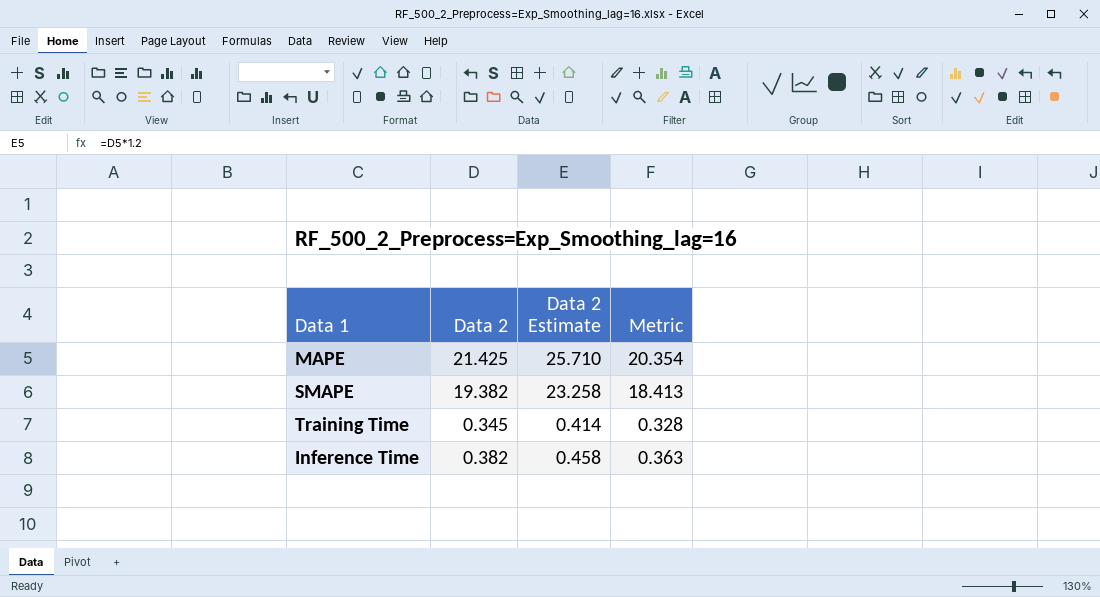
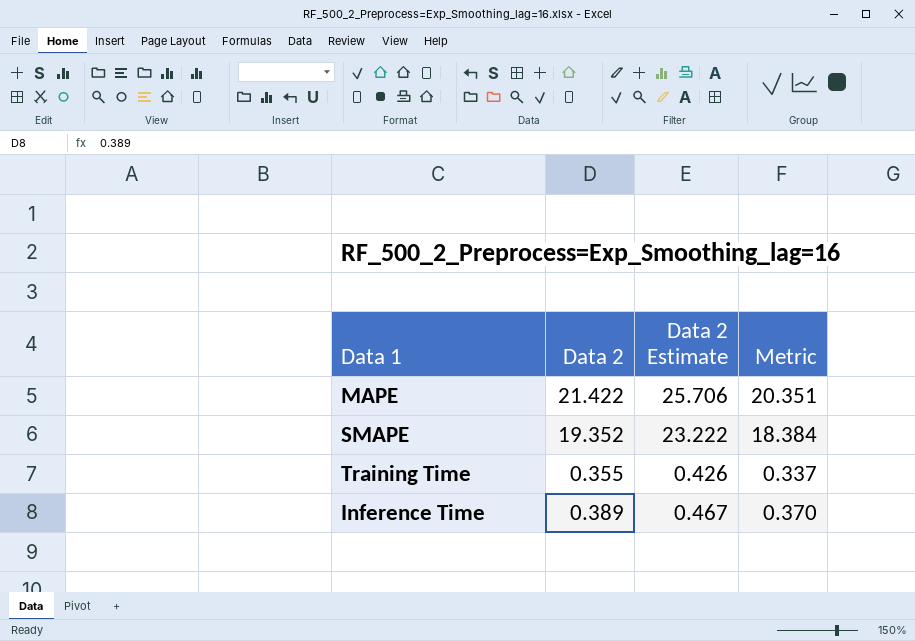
MAPE | Data 2: 21.425 -> 21.422
MAPE | Data 2 Estimate: 25.710 -> 25.706
MAPE | Metric: 20.354 -> 20.351
SMAPE | Data 2: 19.382 -> 19.352
SMAPE | Data 2 Estimate: 23.258 -> 23.222
SMAPE | Metric: 18.413 -> 18.384
Training Time | Data 2: 0.345 -> 0.355
Training Time | Data 2 Estimate: 0.414 -> 0.426
Training Time | Metric: 0.328 -> 0.337
Inference Time | Data 2: 0.382 -> 0.389
Inference Time | Data 2 Estimate: 0.458 -> 0.467
Inference Time | Metric: 0.363 -> 0.370

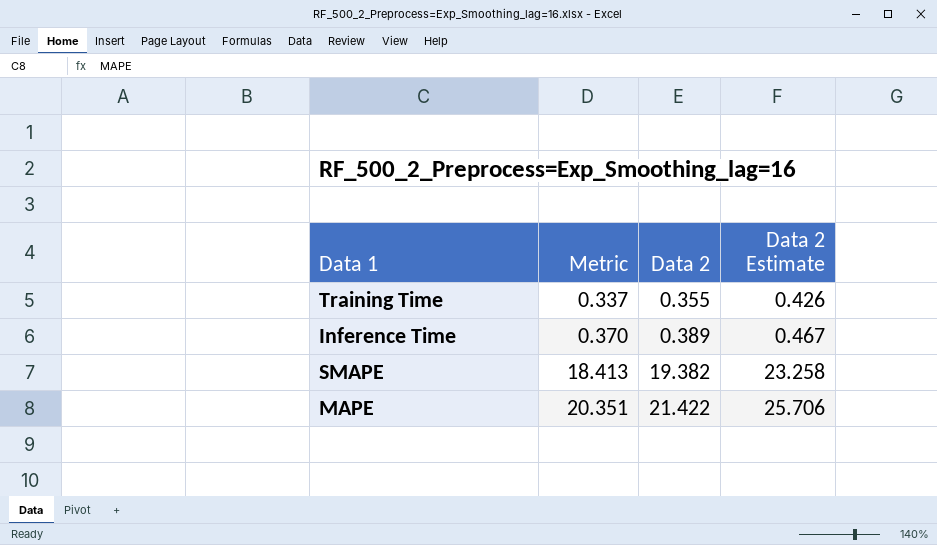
row order: none -> Metric ascending
column Metric | position: 4 -> 2
SMAPE | Metric: 18.384 -> 18.413
SMAPE | Data 2: 19.352 -> 19.382
SMAPE | Data 2 Estimate: 23.222 -> 23.258

